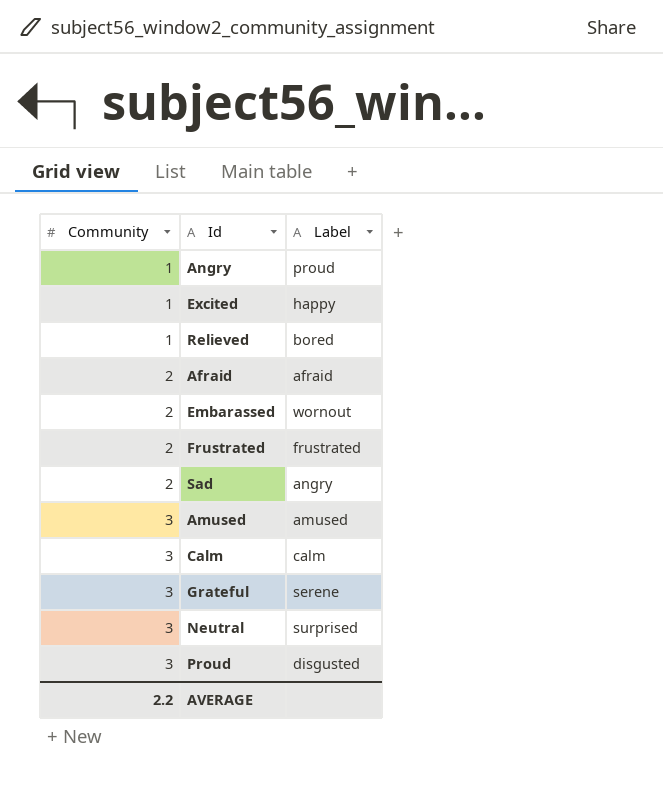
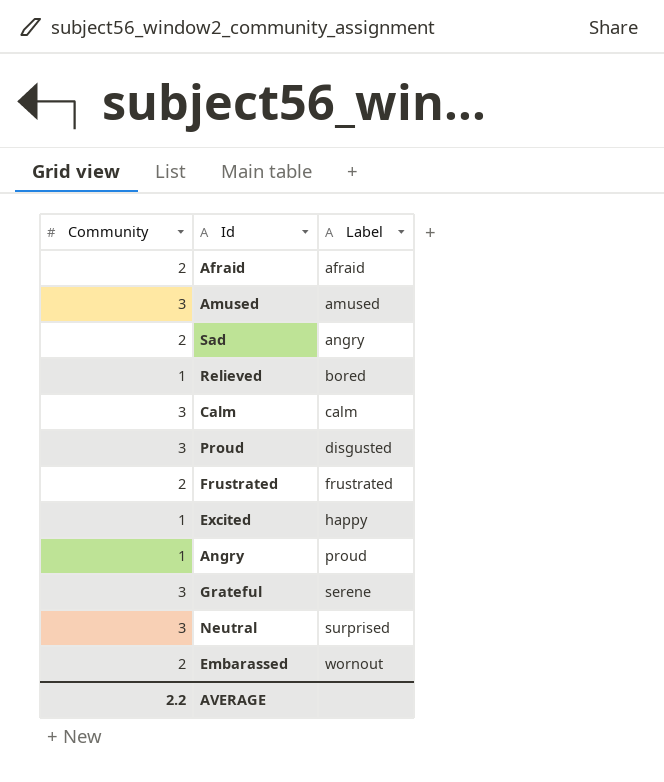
row order: Community ascending -> Label ascending

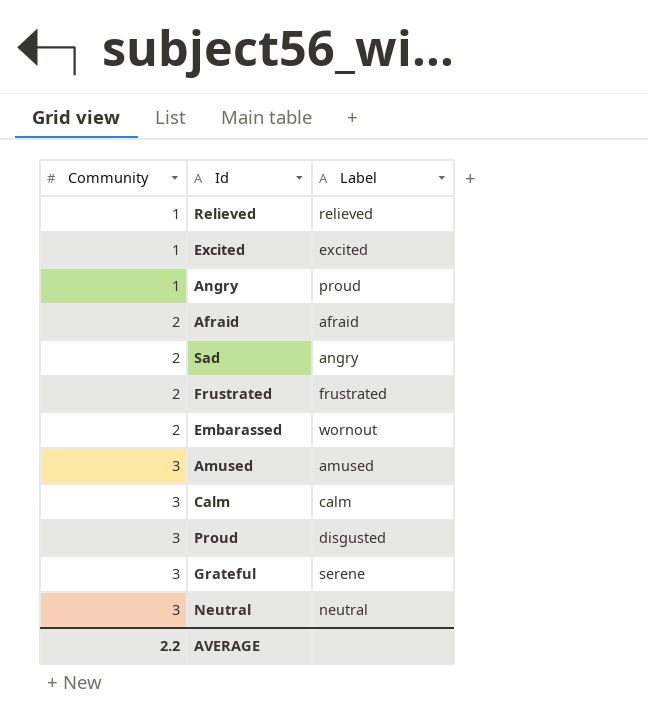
row order: Label ascending -> Community ascending
Relieved | Label: bored -> relieved
Excited | Label: happy -> excited
Neutral | Label: surprised -> neutral

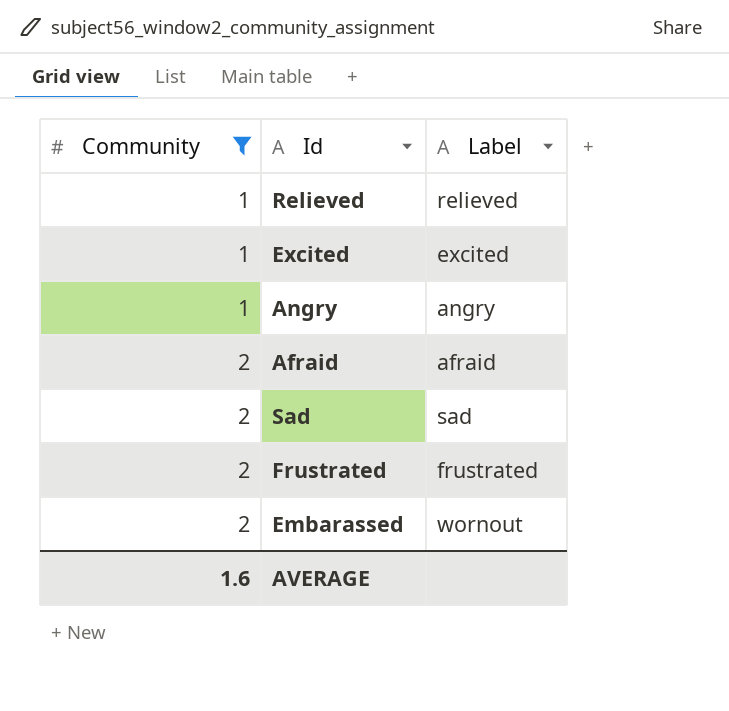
filter: none -> Community != 3
Angry | Label: proud -> angry
Sad | Label: angry -> sad
AVERAGE | Community: 2.2 -> 1.6

